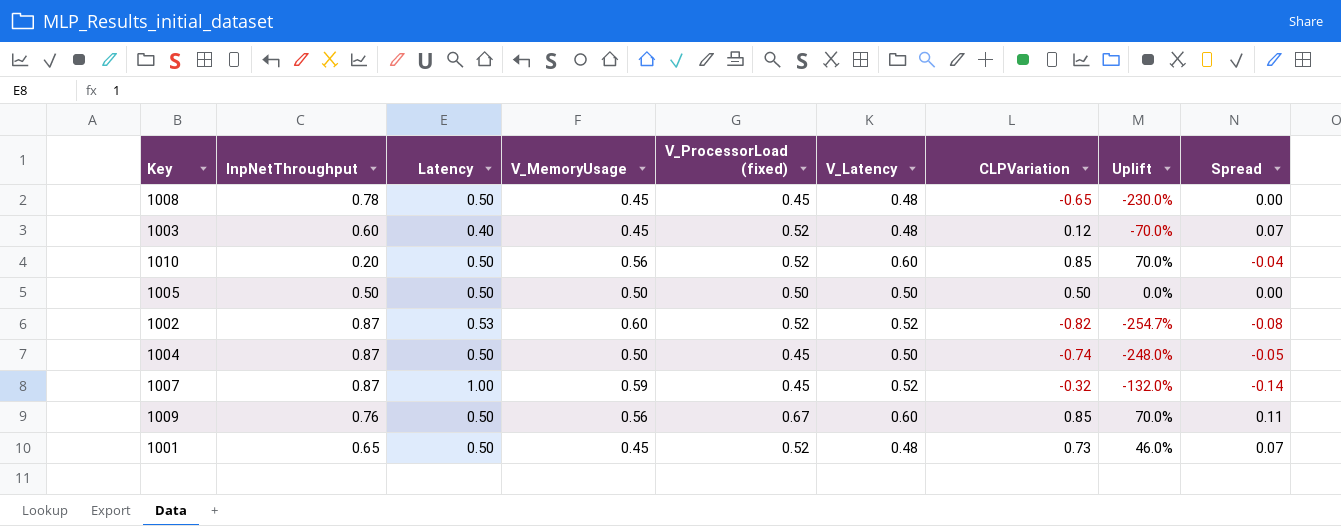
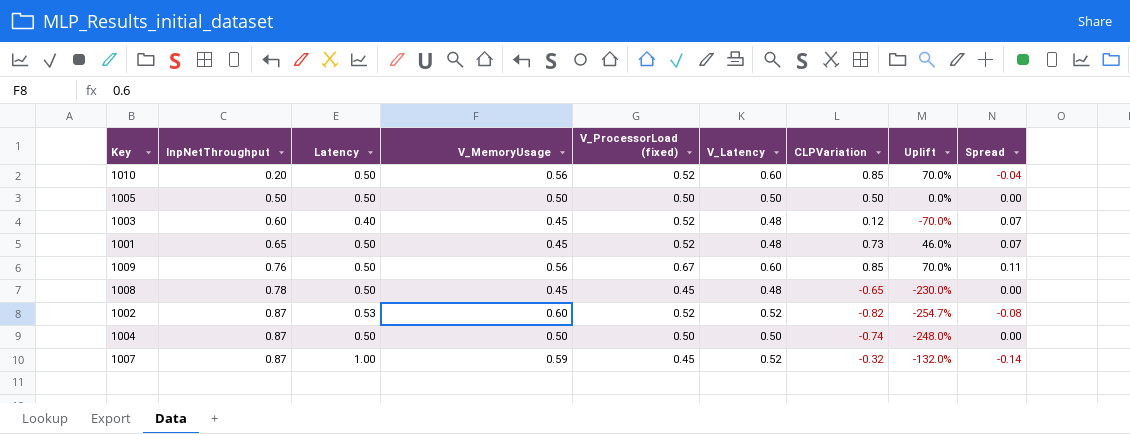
row order: none -> InpNetThroughput ascending
1004 | V_ProcessorLoad (fixed): 0.45 -> 0.50
1004 | Spread: -0.05 -> 0.00

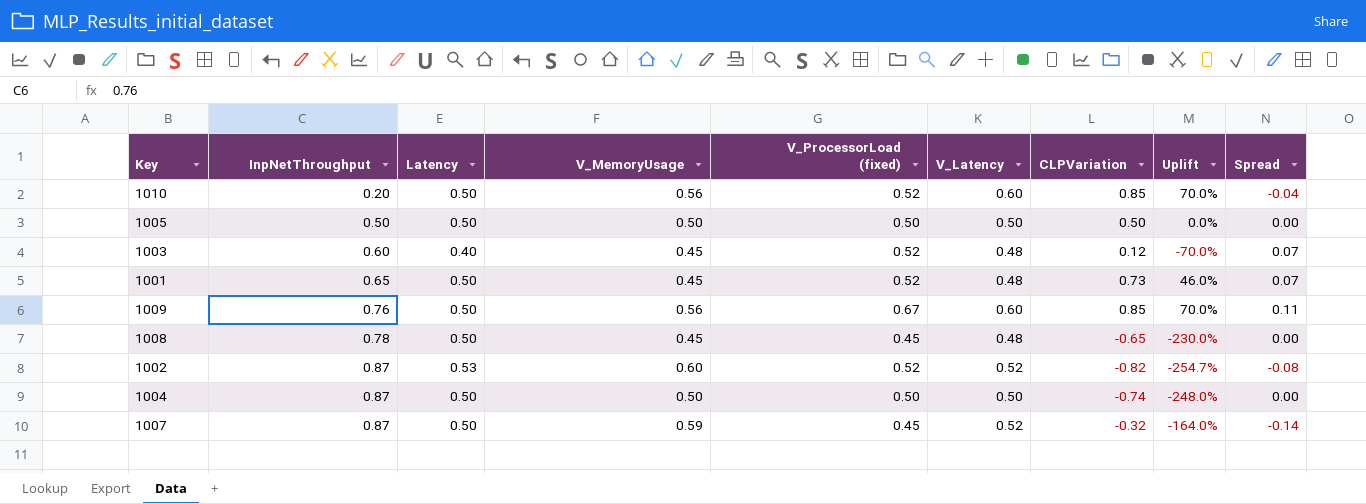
1007 | Latency: 1.00 -> 0.50
1007 | Uplift: -132.0% -> -164.0%

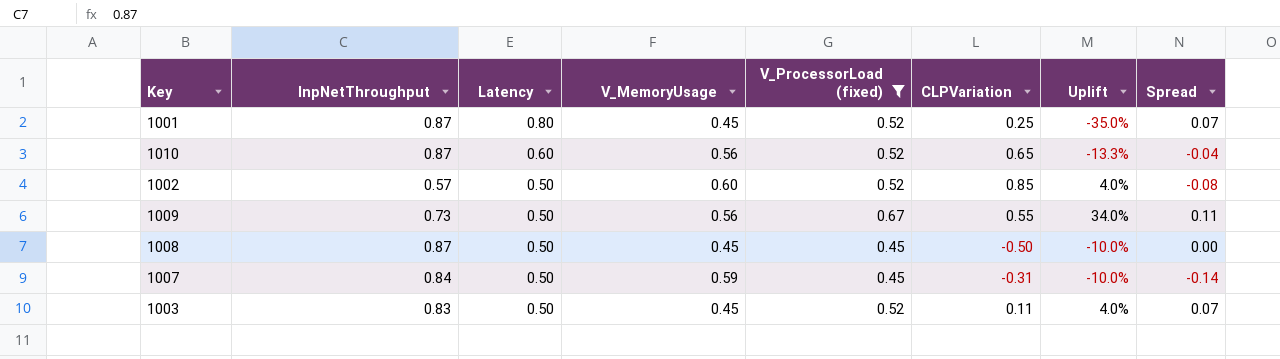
filter: none -> V_ProcessorLoad (fixed) != 0.50
row order: InpNetThroughput ascending -> Latency descending
column V_Latency | position: 6 -> none
column Uplift | formula: ([CLPVariation] - [Latency]) / [Latency] -> ([V_ProcessorLoad (fixed)] - [Latency]) / [Latency]
1001 | InpNetThroughput: 0.65 -> 0.87
1001 | Latency: 0.50 -> 0.80
1001 | CLPVariation: 0.73 -> 0.25
1010 | InpNetThroughput: 0.20 -> 0.87
1010 | Latency: 0.50 -> 0.60
1010 | CLPVariation: 0.85 -> 0.65
1002 | InpNetThroughput: 0.87 -> 0.57
1002 | Latency: 0.53 -> 0.50
1002 | CLPVariation: -0.82 -> 0.85
1009 | InpNetThroughput: 0.76 -> 0.73
1009 | CLPVariation: 0.85 -> 0.55
1008 | InpNetThroughput: 0.78 -> 0.87
1008 | CLPVariation: -0.65 -> -0.50
1007 | InpNetThroughput: 0.87 -> 0.84
1007 | CLPVariation: -0.32 -> -0.31
1003 | InpNetThroughput: 0.60 -> 0.83
1003 | Latency: 0.40 -> 0.50
1003 | CLPVariation: 0.12 -> 0.11

